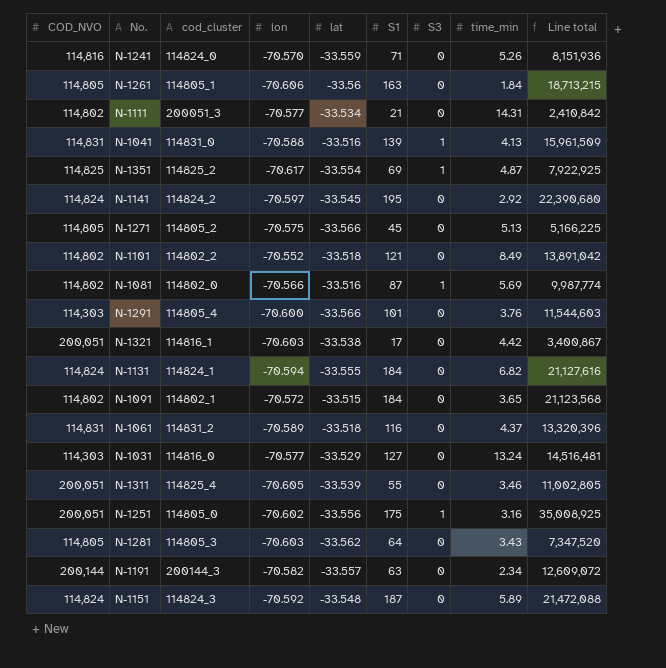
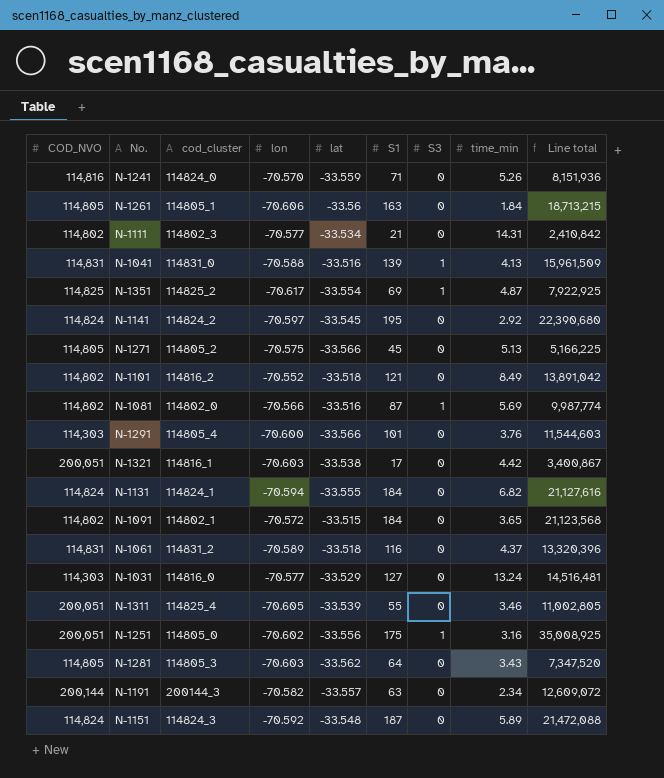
N-1111 | cod_cluster: 200051_3 -> 114802_3
N-1101 | cod_cluster: 114802_2 -> 114816_2

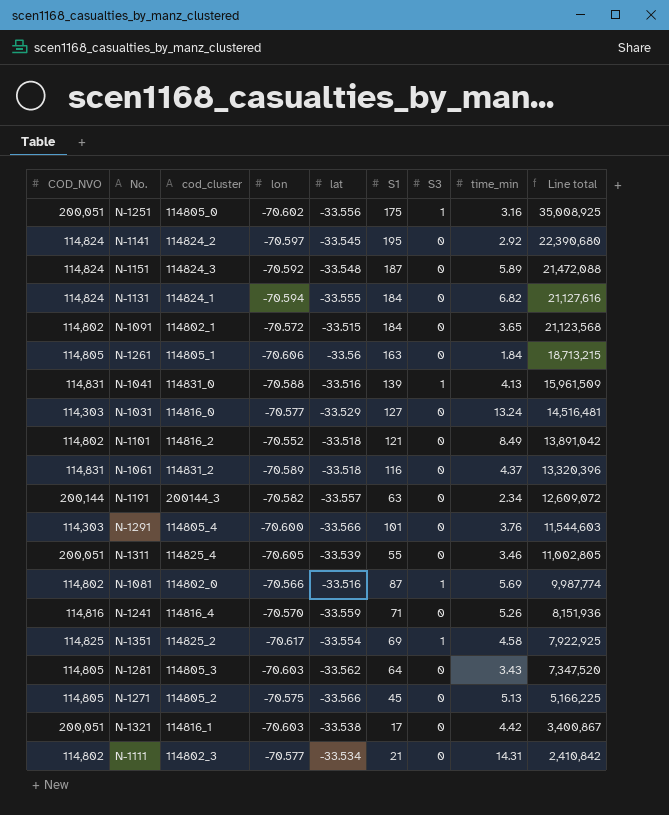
row order: none -> Line total descending
N-1241 | cod_cluster: 114824_0 -> 114816_4
N-1351 | time_min: 4.87 -> 4.58

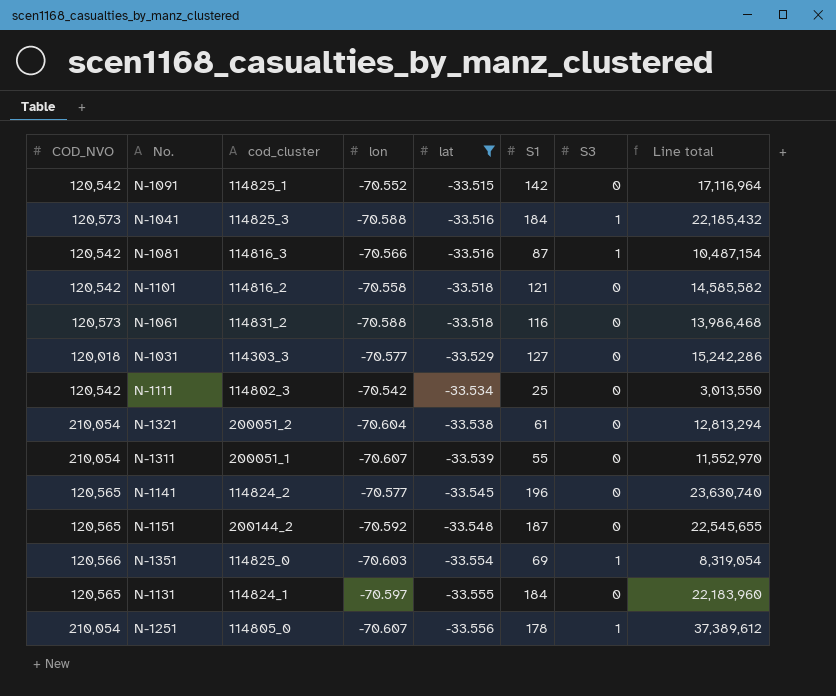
filter: none -> lat >= -33.556
row order: Line total descending -> lat descending
column time_min | position: 8 -> none
N-1091 | COD_NVO: 114,802 -> 120,542
N-1091 | cod_cluster: 114802_1 -> 114825_1
N-1091 | lon: -70.572 -> -70.552
N-1091 | S1: 184 -> 142
N-1091 | Line total: 21,123,568 -> 17,116,964
N-1041 | COD_NVO: 114,831 -> 120,573
N-1041 | cod_cluster: 114831_0 -> 114825_3
N-1041 | S1: 139 -> 184
N-1041 | Line total: 15,961,509 -> 22,185,432
N-1081 | COD_NVO: 114,802 -> 120,542
N-1081 | cod_cluster: 114802_0 -> 114816_3
N-1081 | Line total: 9,987,774 -> 10,487,154
N-1101 | COD_NVO: 114,802 -> 120,542
N-1101 | lon: -70.552 -> -70.558
N-1101 | Line total: 13,891,042 -> 14,585,582
N-1061 | COD_NVO: 114,831 -> 120,573
N-1061 | lon: -70.589 -> -70.588
N-1061 | Line total: 13,320,396 -> 13,986,468
N-1031 | COD_NVO: 114,303 -> 120,018
N-1031 | cod_cluster: 114816_0 -> 114303_3
N-1031 | Line total: 14,516,481 -> 15,242,286
N-1111 | COD_NVO: 114,802 -> 120,542
N-1111 | lon: -70.577 -> -70.542
N-1111 | S1: 21 -> 25
N-1111 | Line total: 2,410,842 -> 3,013,550
N-1321 | COD_NVO: 200,051 -> 210,054
N-1321 | cod_cluster: 114816_1 -> 200051_2
N-1321 | lon: -70.603 -> -70.604
N-1321 | S1: 17 -> 61
N-1321 | Line total: 3,400,867 -> 12,813,294
N-1311 | COD_NVO: 200,051 -> 210,054
N-1311 | cod_cluster: 114825_4 -> 200051_1
N-1311 | lon: -70.605 -> -70.607
N-1311 | Line total: 11,002,805 -> 11,552,970
N-1141 | COD_NVO: 114,824 -> 120,565
N-1141 | lon: -70.597 -> -70.577
N-1141 | S1: 195 -> 196
N-1141 | Line total: 22,390,680 -> 23,630,740
N-1151 | COD_NVO: 114,824 -> 120,565
N-1151 | cod_cluster: 114824_3 -> 200144_2
N-1151 | Line total: 21,472,088 -> 22,545,655
N-1351 | COD_NVO: 114,825 -> 120,566
N-1351 | cod_cluster: 114825_2 -> 114825_0
N-1351 | lon: -70.617 -> -70.603
N-1351 | Line total: 7,922,925 -> 8,319,054
N-1131 | COD_NVO: 114,824 -> 120,565
N-1131 | lon: -70.594 -> -70.597
N-1131 | Line total: 21,127,616 -> 22,183,960
N-1251 | COD_NVO: 200,051 -> 210,054
N-1251 | lon: -70.602 -> -70.607
N-1251 | S1: 175 -> 178
N-1251 | Line total: 35,008,925 -> 37,389,612

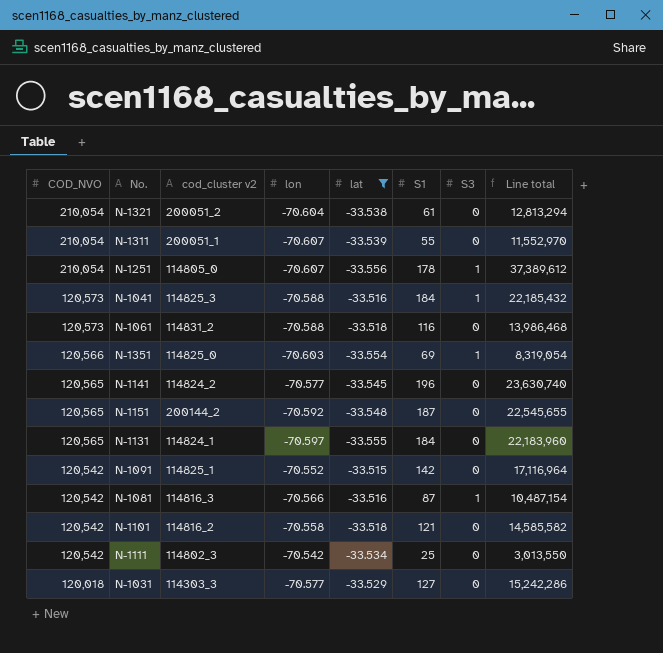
row order: lat descending -> COD_NVO descending
column name: cod_cluster -> cod_cluster v2

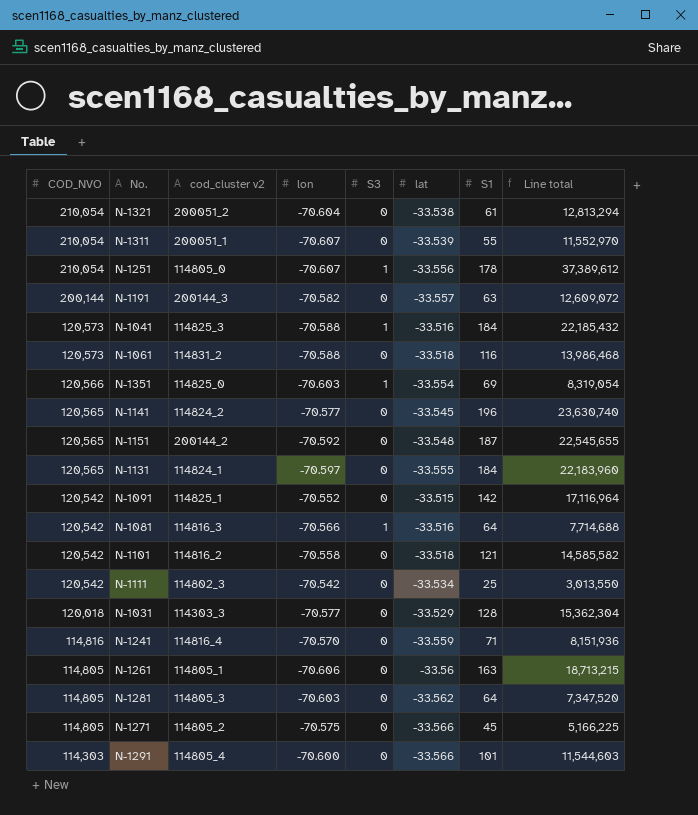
filter: lat >= -33.556 -> none
column S3 | position: 7 -> 5
N-1081 | S1: 87 -> 64
N-1081 | Line total: 10,487,154 -> 7,714,688
N-1031 | S1: 127 -> 128
N-1031 | Line total: 15,242,286 -> 15,362,304

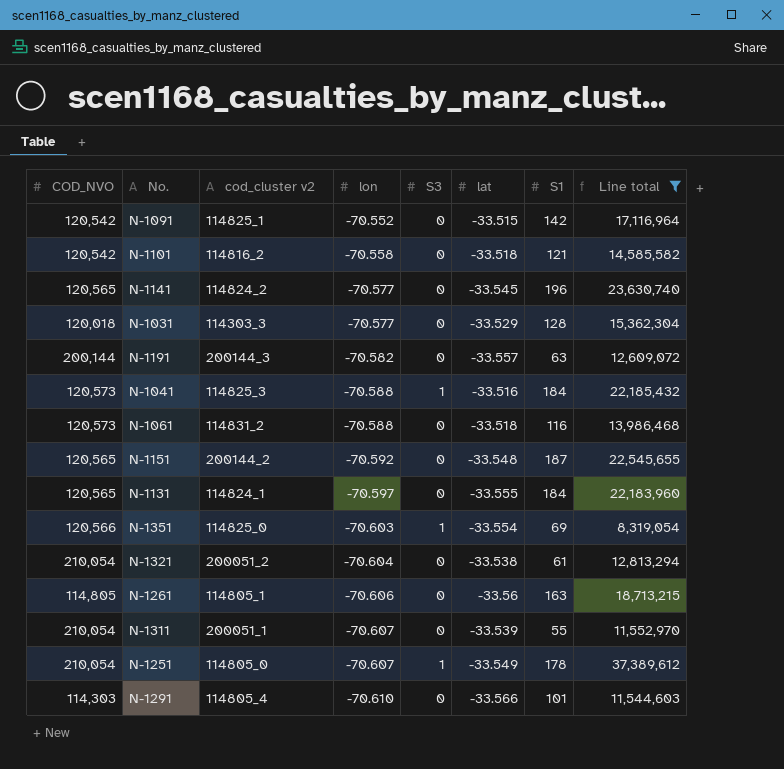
filter: none -> Line total >= 8,319,054
row order: COD_NVO descending -> lon descending
N-1251 | lat: -33.556 -> -33.549
N-1291 | lon: -70.600 -> -70.610

